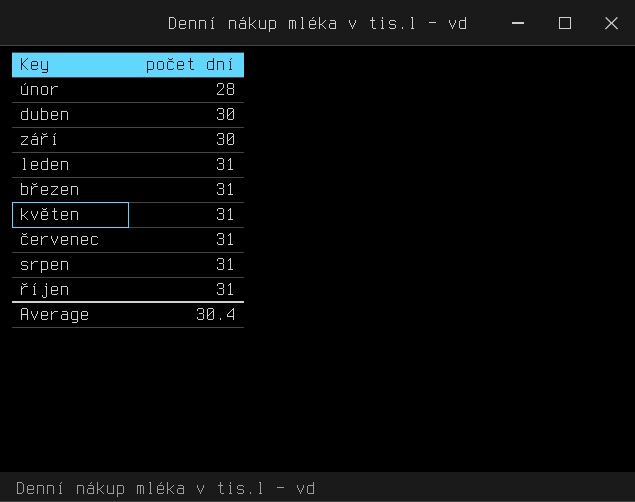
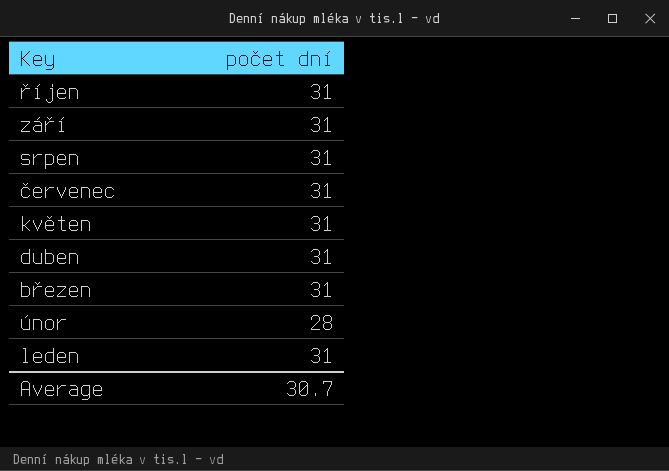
row order: počet dní ascending -> Key descending
září | počet dní: 30 -> 31
duben | počet dní: 30 -> 31
Average | počet dní: 30.4 -> 30.7

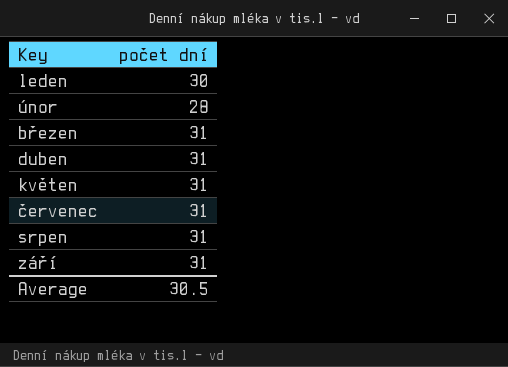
row order: Key descending -> Key ascending
row říjen: 31 -> none
leden | počet dní: 31 -> 30
Average | počet dní: 30.7 -> 30.5

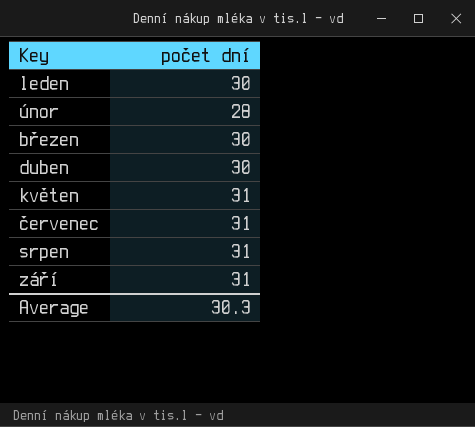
březen | počet dní: 31 -> 30
duben | počet dní: 31 -> 30
Average | počet dní: 30.5 -> 30.3

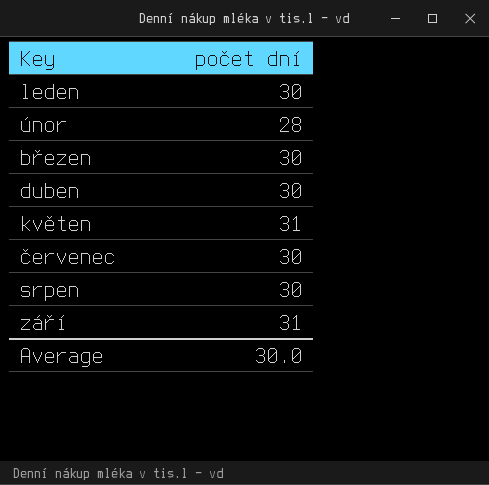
červenec | počet dní: 31 -> 30
srpen | počet dní: 31 -> 30
Average | počet dní: 30.3 -> 30.0

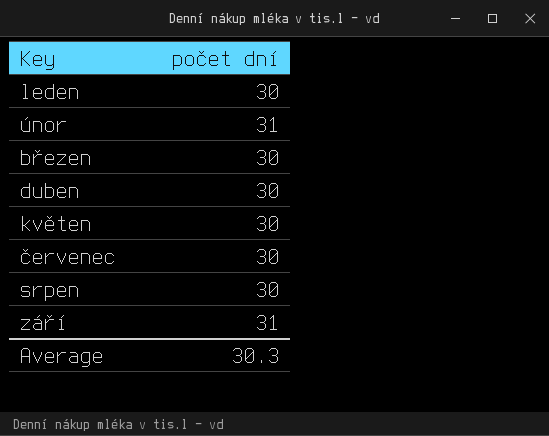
únor | počet dní: 28 -> 31
květen | počet dní: 31 -> 30
Average | počet dní: 30.0 -> 30.3

